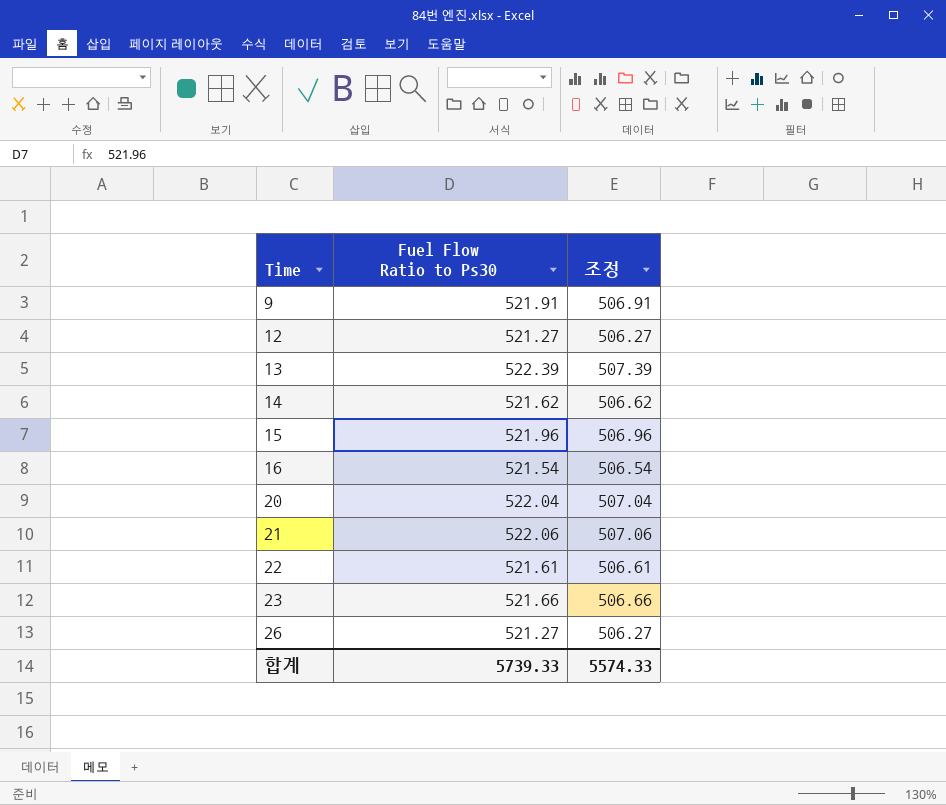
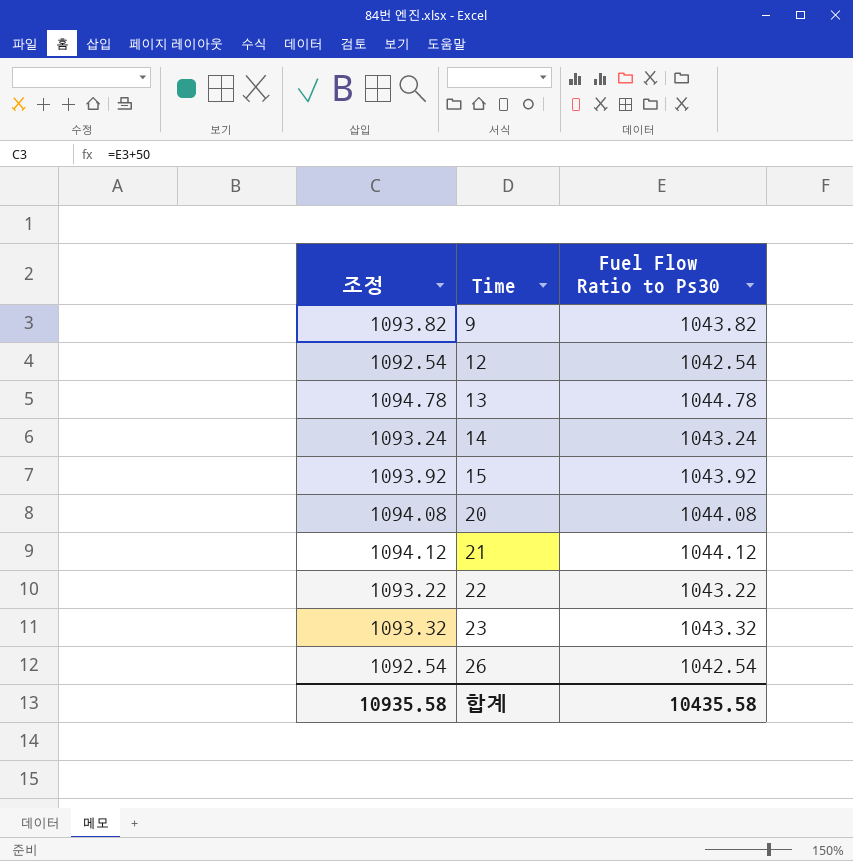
column 조정 | formula: [Fuel Flow Ratio to Ps30] - 15 -> [Fuel Flow Ratio to Ps30] + 50
column 조정 | position: 3 -> 1
row 16: 521.54 | 506.54 -> none
9 | Fuel Flow Ratio to Ps30: 521.91 -> 1043.82
12 | Fuel Flow Ratio to Ps30: 521.27 -> 1042.54
13 | Fuel Flow Ratio to Ps30: 522.39 -> 1044.78
14 | Fuel Flow Ratio to Ps30: 521.62 -> 1043.24
15 | Fuel Flow Ratio to Ps30: 521.96 -> 1043.92
20 | Fuel Flow Ratio to Ps30: 522.04 -> 1044.08
21 | Fuel Flow Ratio to Ps30: 522.06 -> 1044.12
22 | Fuel Flow Ratio to Ps30: 521.61 -> 1043.22
23 | Fuel Flow Ratio to Ps30: 521.66 -> 1043.32
26 | Fuel Flow Ratio to Ps30: 521.27 -> 1042.54
합계 | 조정: 5574.33 -> 10935.58
합계 | Fuel Flow Ratio to Ps30: 5739.33 -> 10435.58

